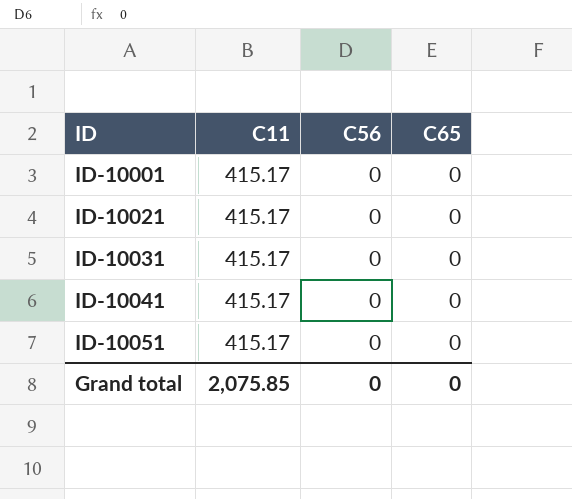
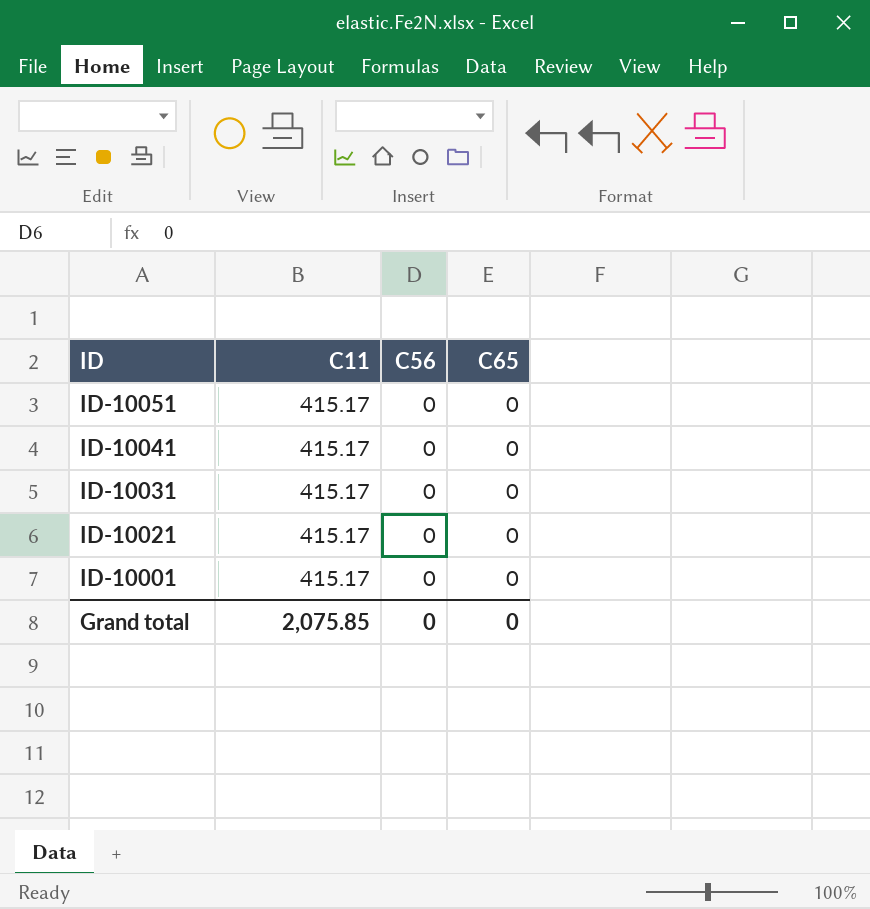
row order: ID ascending -> ID descending

